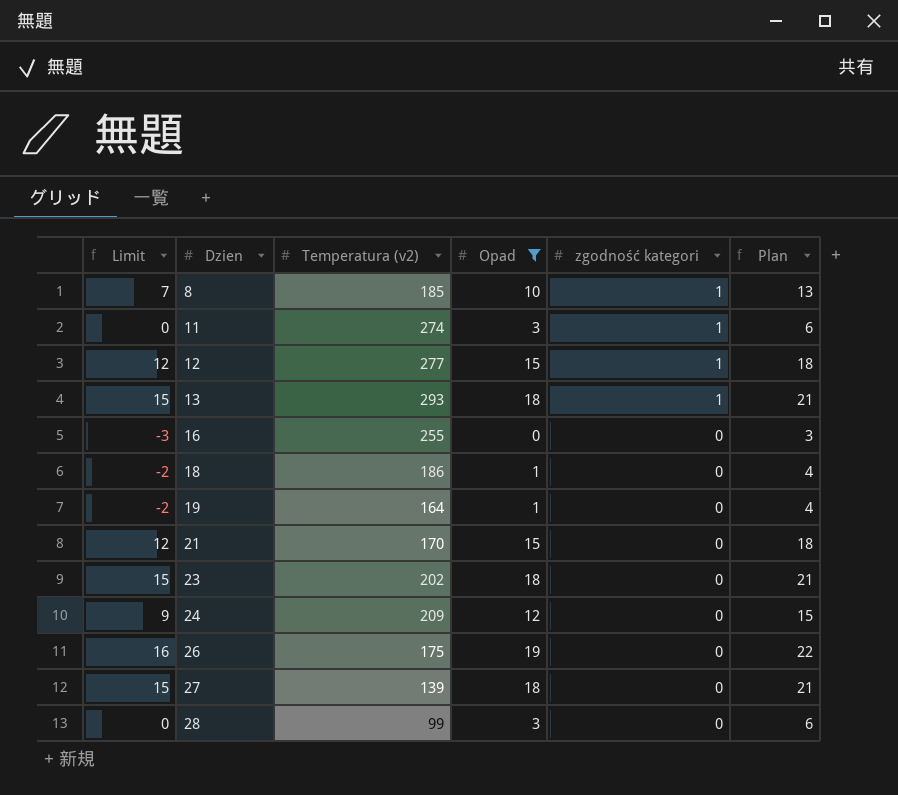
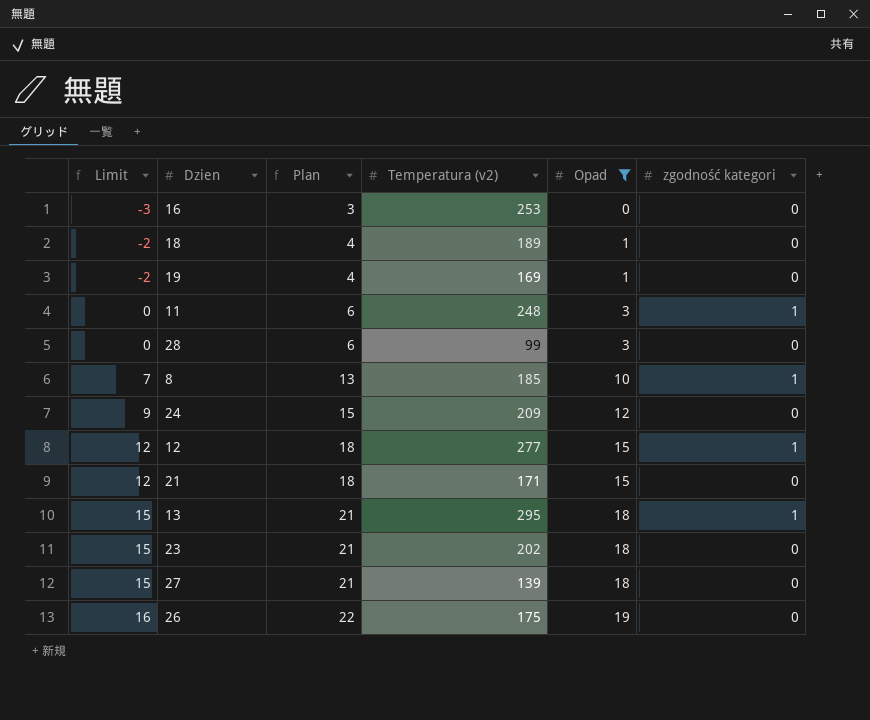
row order: Dzien ascending -> Limit ascending
column Plan | position: 6 -> 3
16 | Temperatura (v2): 255 -> 253
18 | Temperatura (v2): 186 -> 189
19 | Temperatura (v2): 164 -> 169
11 | Temperatura (v2): 274 -> 248
21 | Temperatura (v2): 170 -> 171
13 | Temperatura (v2): 293 -> 295

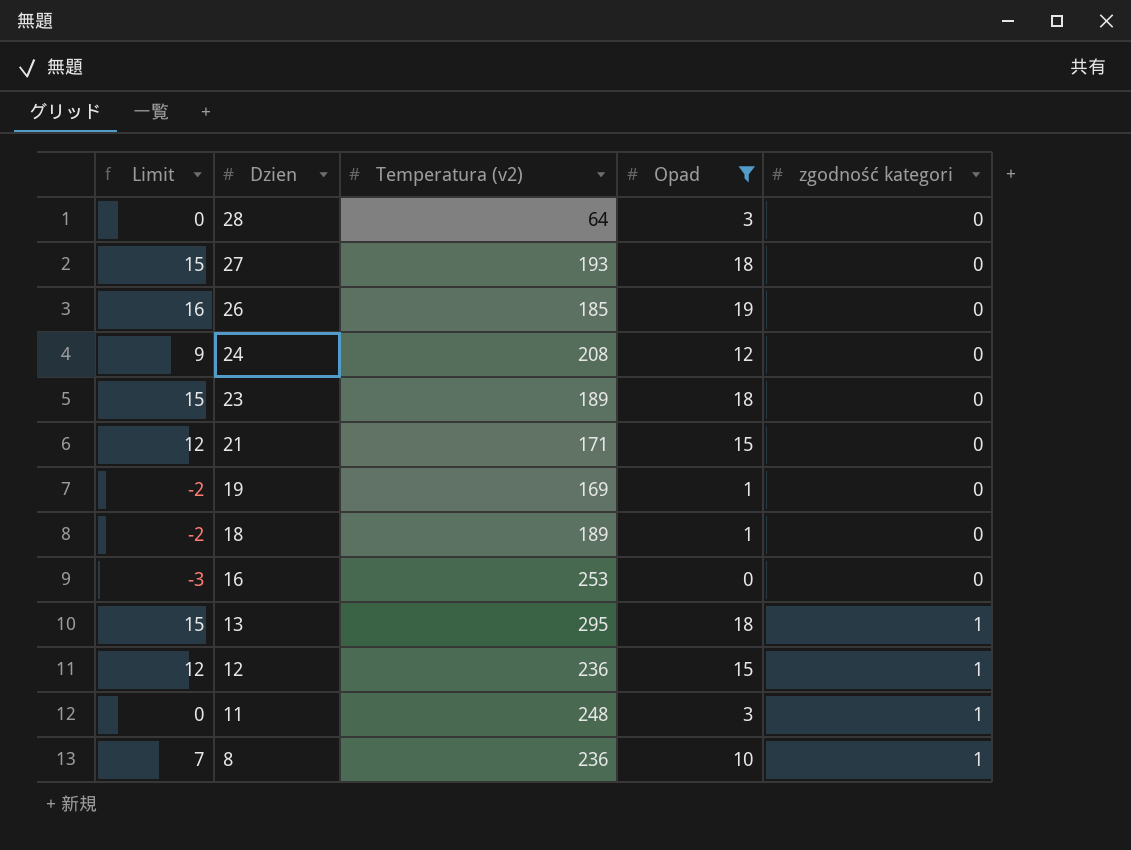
row order: Limit ascending -> Dzien descending
column Plan | formula: [Opad] + 3 -> none
28 | Temperatura (v2): 99 -> 64
27 | Temperatura (v2): 139 -> 193
26 | Temperatura (v2): 175 -> 185
24 | Temperatura (v2): 209 -> 208
23 | Temperatura (v2): 202 -> 189
12 | Temperatura (v2): 277 -> 236
8 | Temperatura (v2): 185 -> 236

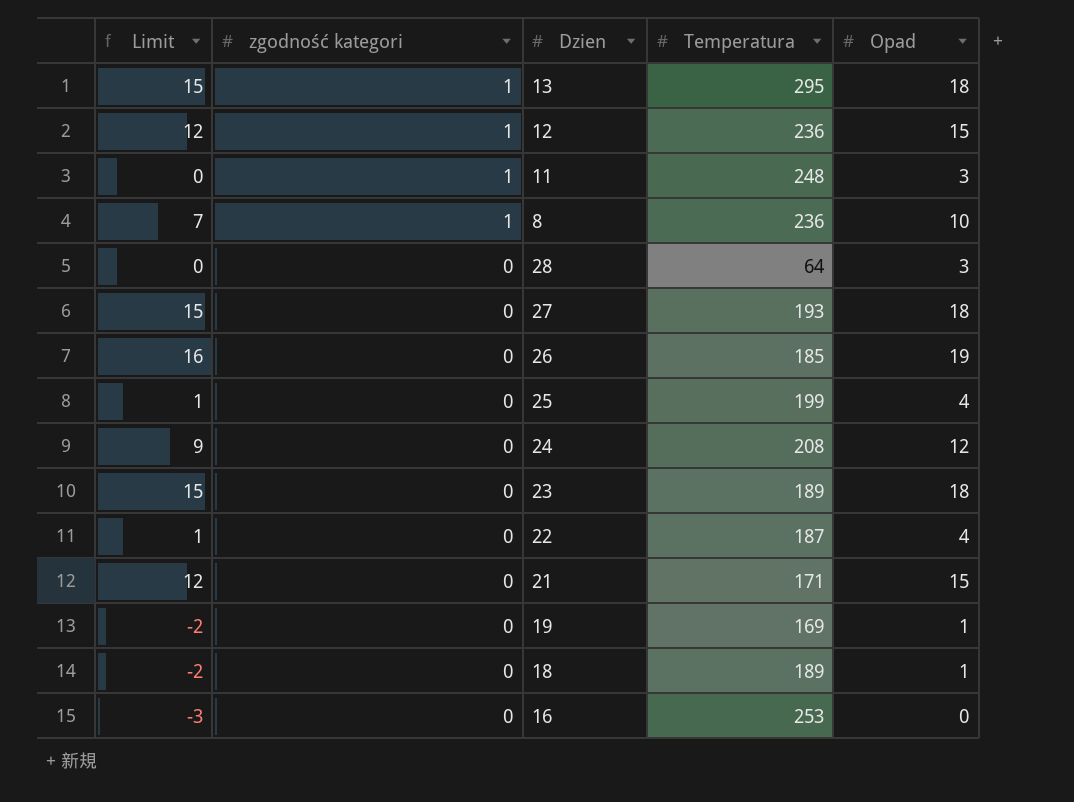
filter: Opad != 4 -> none
row order: Dzien descending -> zgodność kategori descending
column zgodność kategori | position: 5 -> 2
column name: Temperatura (v2) -> Temperatura

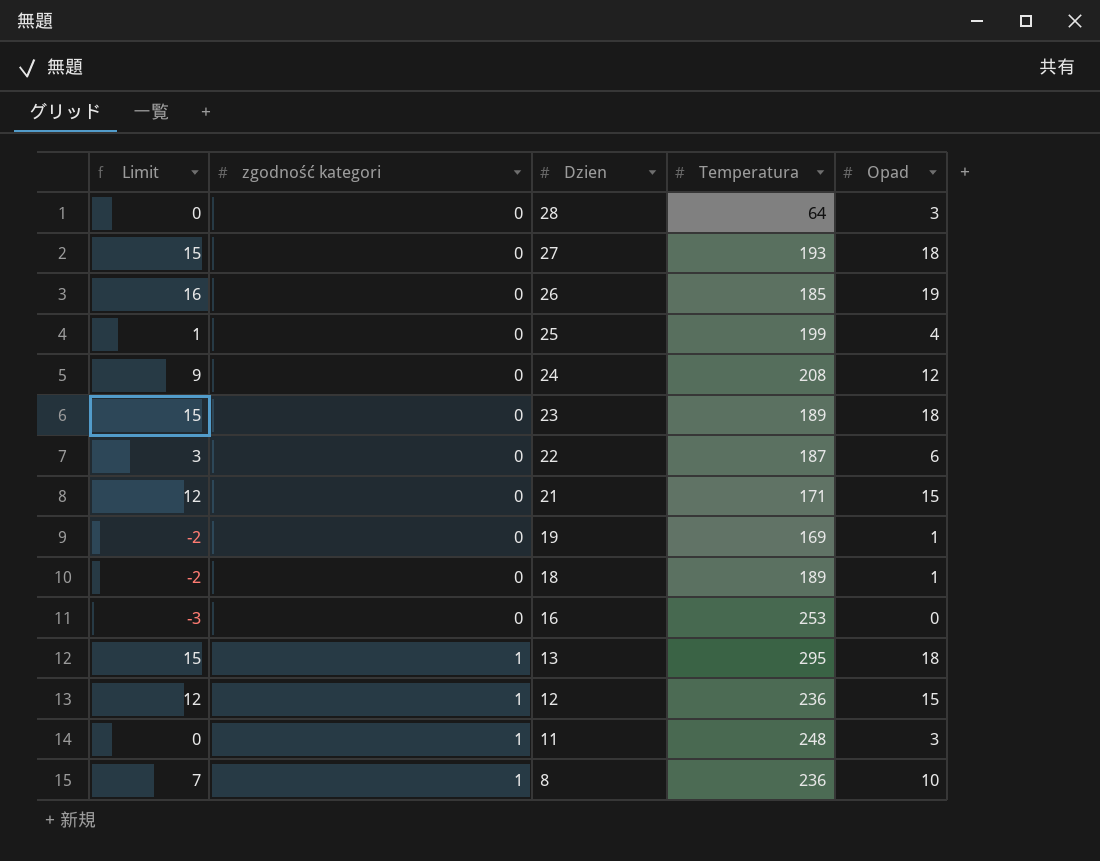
row order: zgodność kategori descending -> zgodność kategori ascending
22 | Limit: 1 -> 3
22 | Opad: 4 -> 6

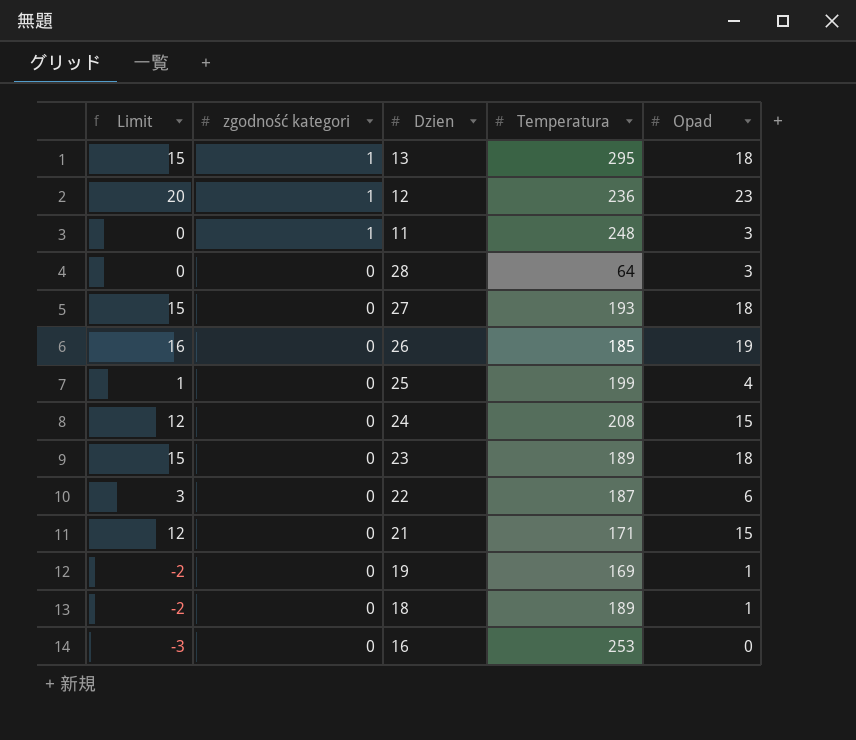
row order: zgodność kategori ascending -> zgodność kategori descending
row 8: 7 | 1 | 236 | 10 -> none
12 | Limit: 12 -> 20
12 | Opad: 15 -> 23
24 | Limit: 9 -> 12
24 | Opad: 12 -> 15

